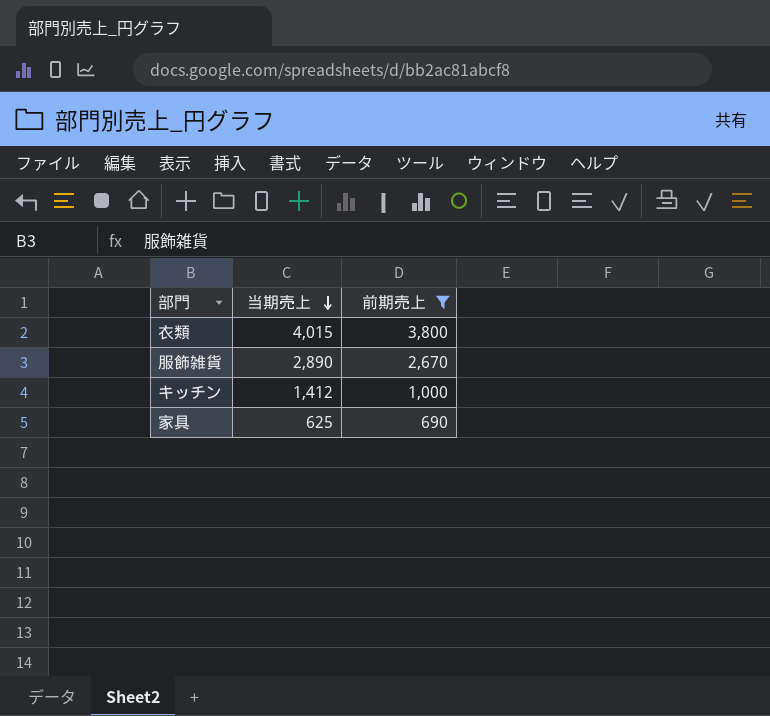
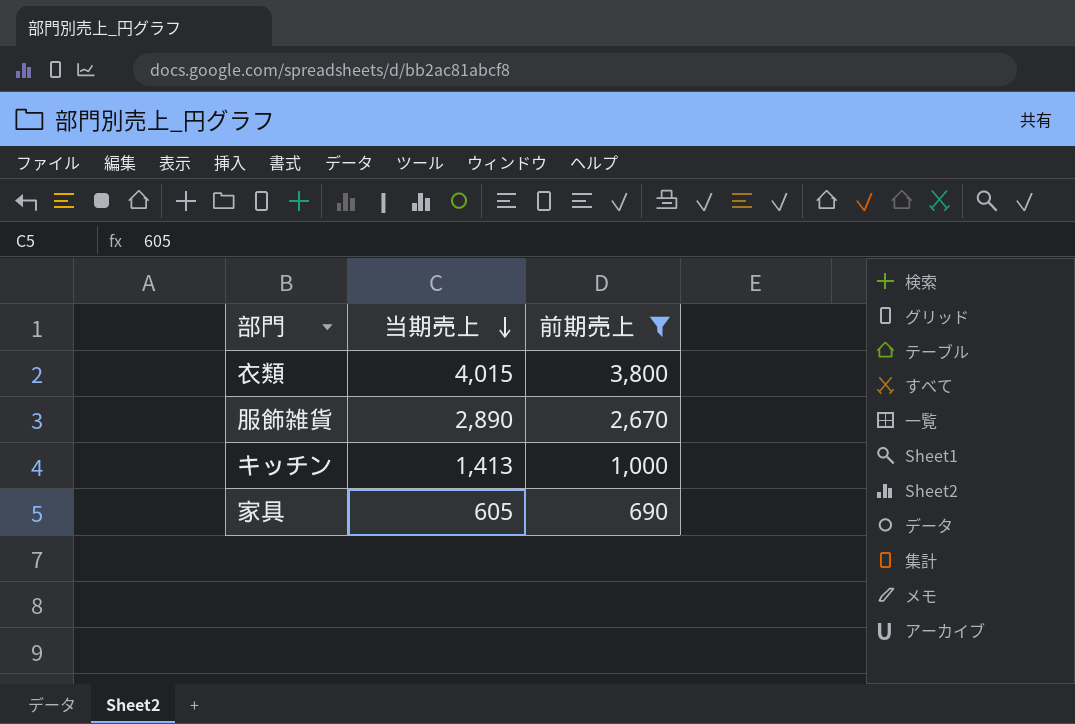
キッチン | 当期売上: 1,412 -> 1,413
家具 | 当期売上: 625 -> 605

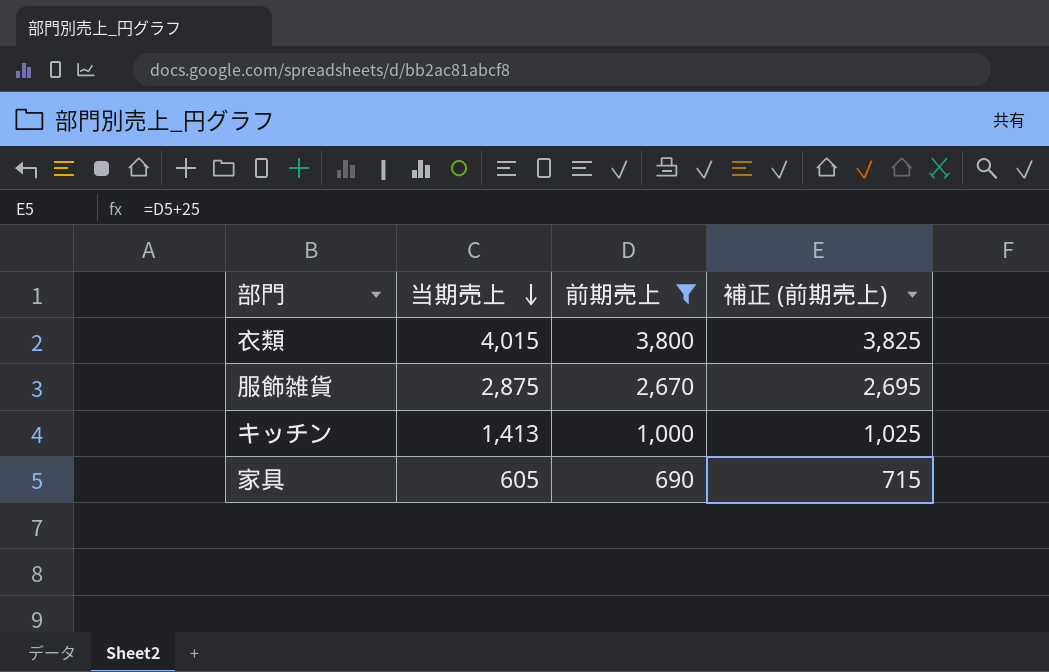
column 補正 (前期売上) | formula: none -> [前期売上] + 25
服飾雑貨 | 当期売上: 2,890 -> 2,875

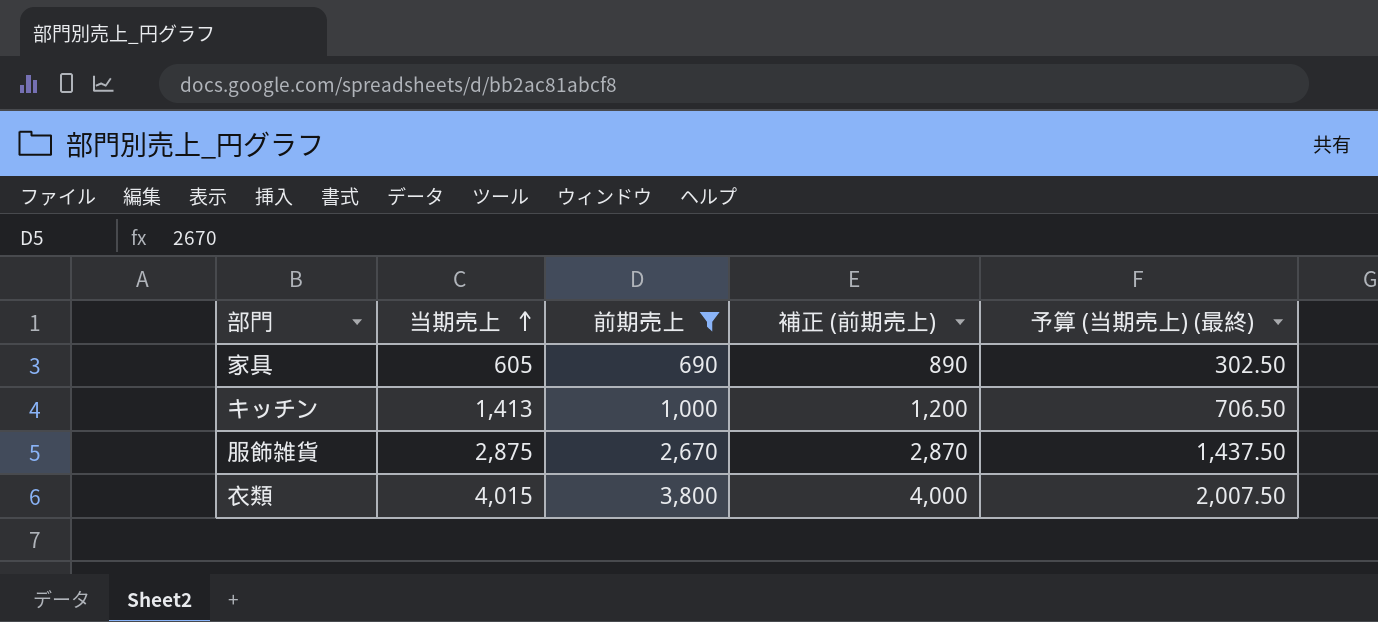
row order: 当期売上 descending -> 当期売上 ascending
column 補正 (前期売上) | formula: [前期売上] + 25 -> [前期売上] + 200
column 予算 (当期売上) (最終) | formula: none -> [当期売上] * 0.5

